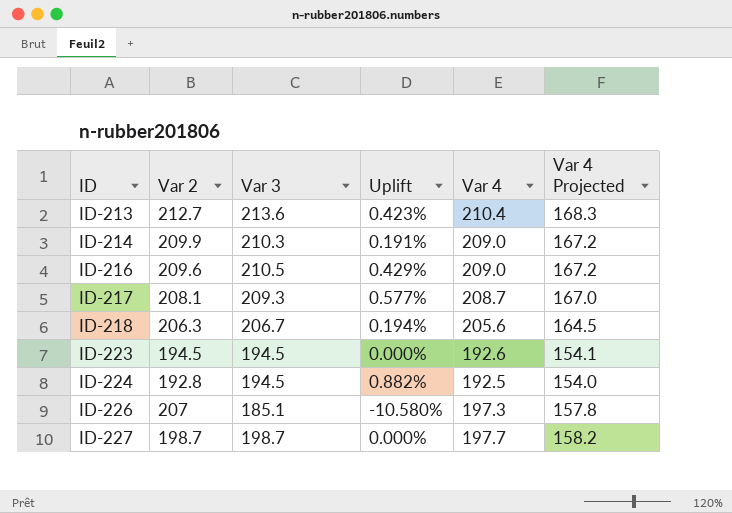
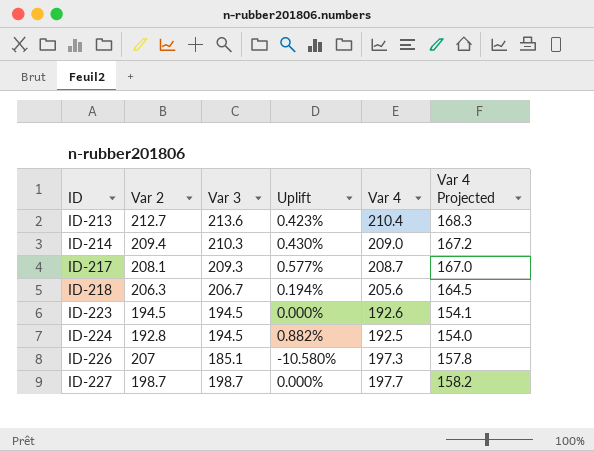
row ID-216: 209.6 | 210.5 | 0.429% | 209.0 | 167.2 -> none
ID-214 | Var 2: 209.9 -> 209.4
ID-214 | Uplift: 0.191% -> 0.430%

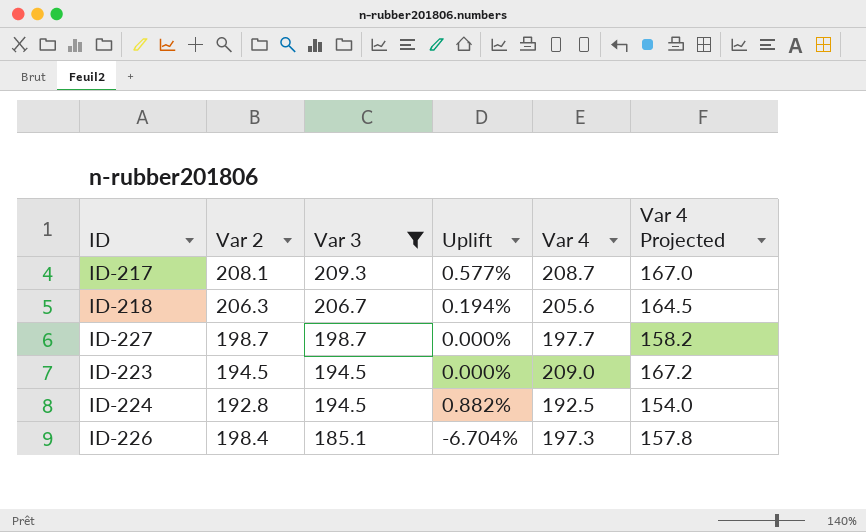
filter: none -> Var 3 <= 209.3
row order: ID ascending -> Var 3 descending
ID-223 | Var 4: 192.6 -> 209.0
ID-223 | Var 4 Projected: 154.1 -> 167.2
ID-226 | Var 2: 207 -> 198.4
ID-226 | Uplift: -10.580% -> -6.704%

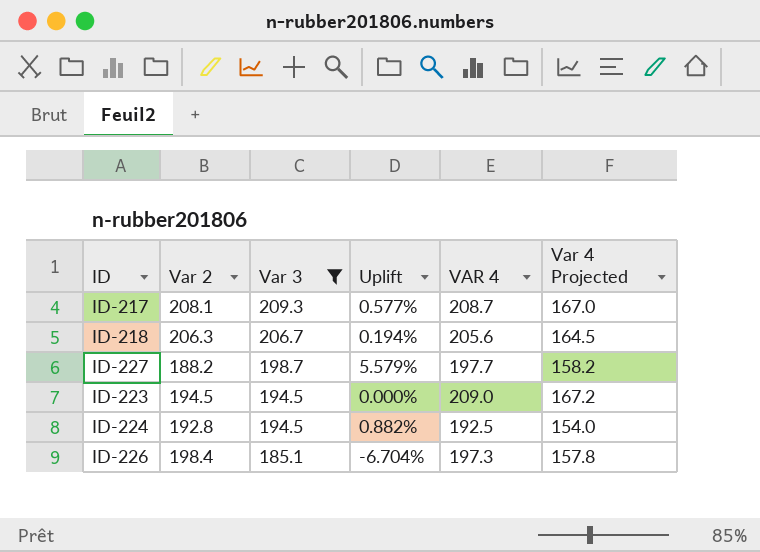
column name: Var 4 -> VAR 4
ID-227 | Var 2: 198.7 -> 188.2
ID-227 | Uplift: 0.000% -> 5.579%

